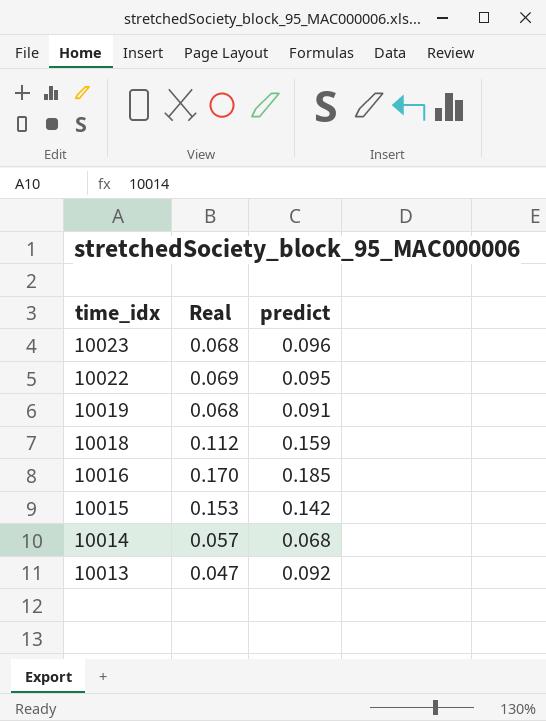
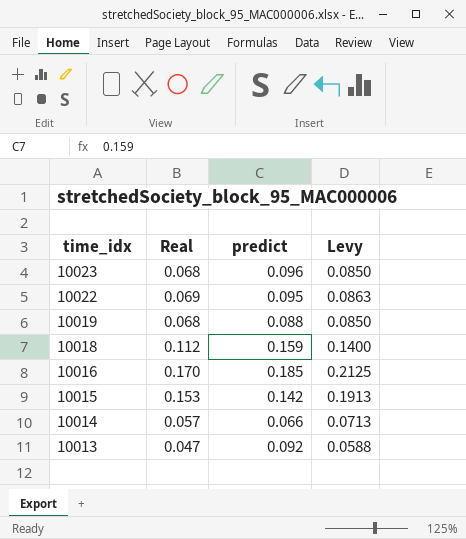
column Levy | formula: none -> [Real] * 1.25
10019 | predict: 0.091 -> 0.088
10014 | predict: 0.068 -> 0.066

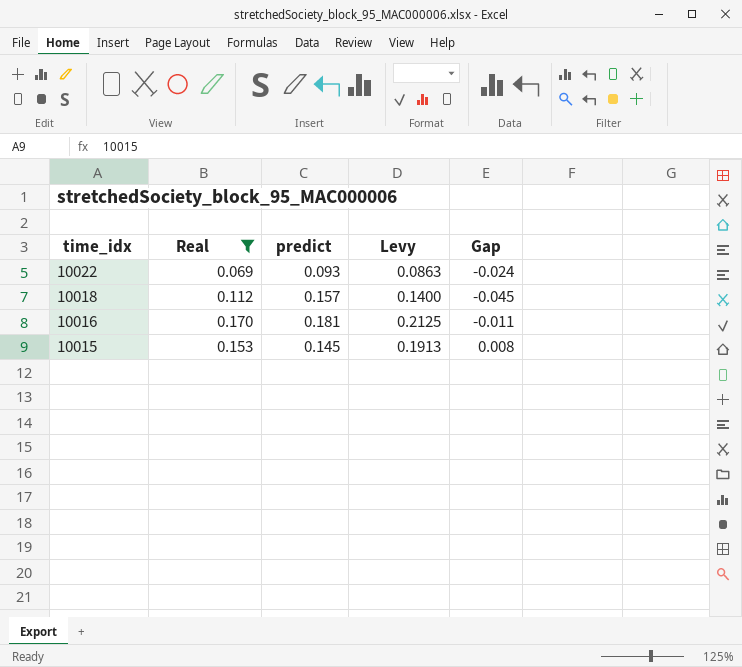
filter: none -> Real >= 0.069
column Gap | formula: none -> [Real] - [predict]
10022 | predict: 0.095 -> 0.093
10018 | predict: 0.159 -> 0.157
10016 | predict: 0.185 -> 0.181
10015 | predict: 0.142 -> 0.145

